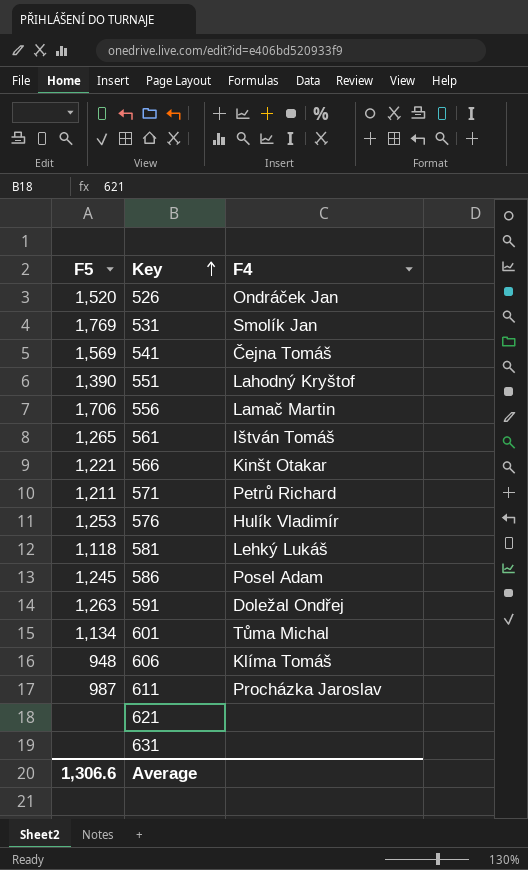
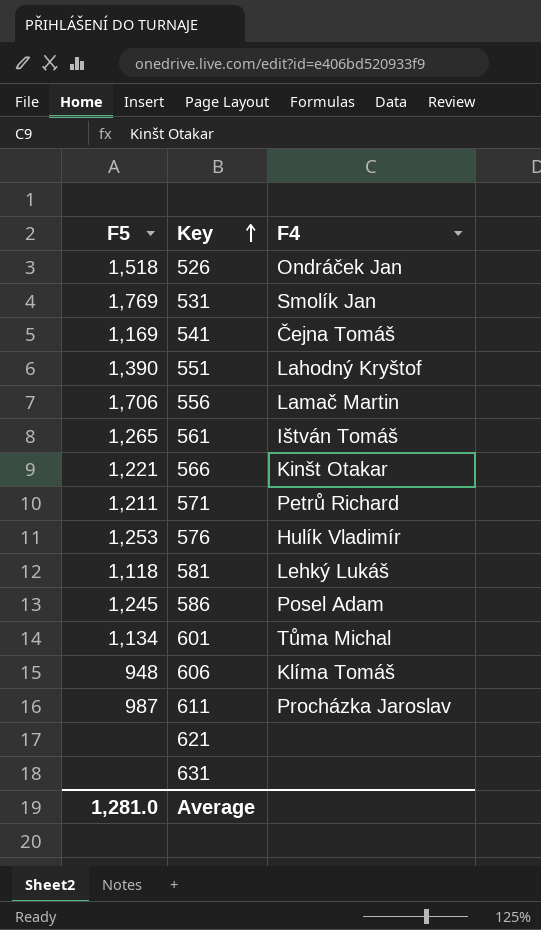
row 591: 1,263 | Doležal Ondřej -> none
526 | F5: 1,520 -> 1,518
541 | F5: 1,569 -> 1,169
Average | F5: 1,306.6 -> 1,281.0

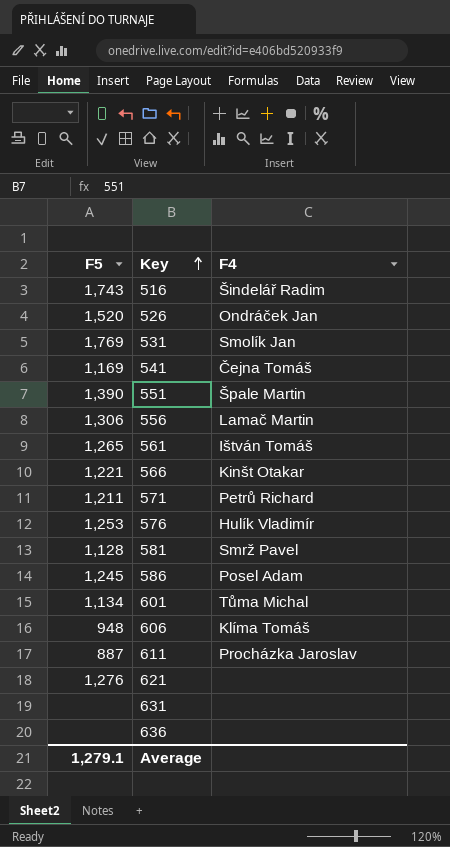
row 516: none -> 1,743 | Šindelář Radim
526 | F5: 1,518 -> 1,520
551 | F4: Lahodný Kryštof -> Špale Martin
556 | F5: 1,706 -> 1,306
581 | F5: 1,118 -> 1,128
581 | F4: Lehký Lukáš -> Smrž Pavel
611 | F5: 987 -> 887
621 | F5: none -> 1,276
row 636: none -> none | none
Average | F5: 1,281.0 -> 1,279.1

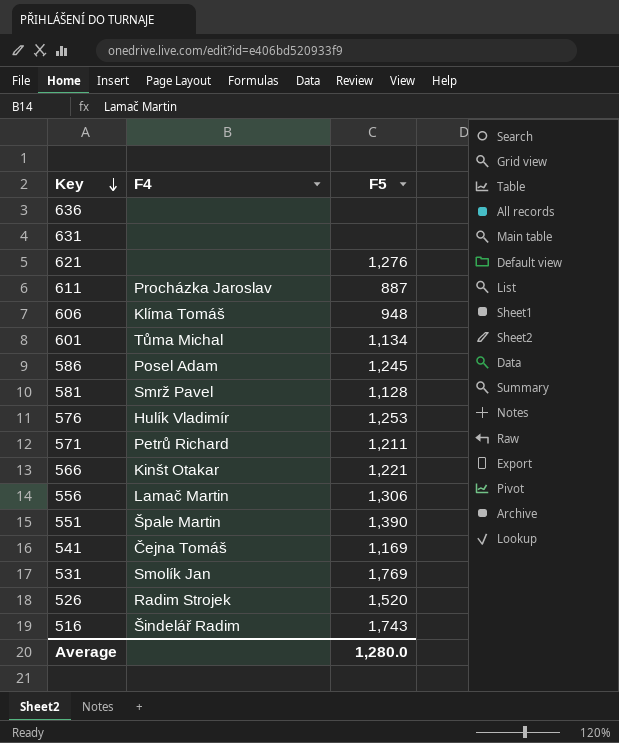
row order: Key ascending -> Key descending
column F5 | position: 1 -> 3
row 561: 1,265 | Ištván Tomáš -> none
526 | F4: Ondráček Jan -> Radim Strojek
Average | F5: 1,279.1 -> 1,280.0

